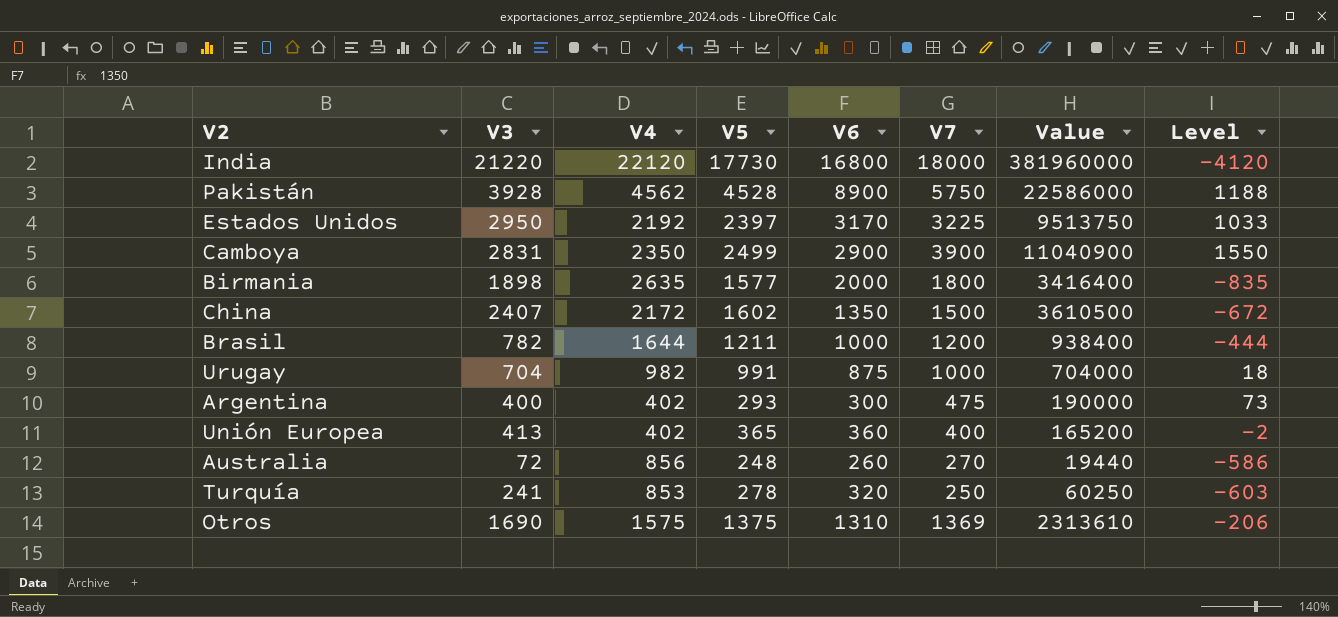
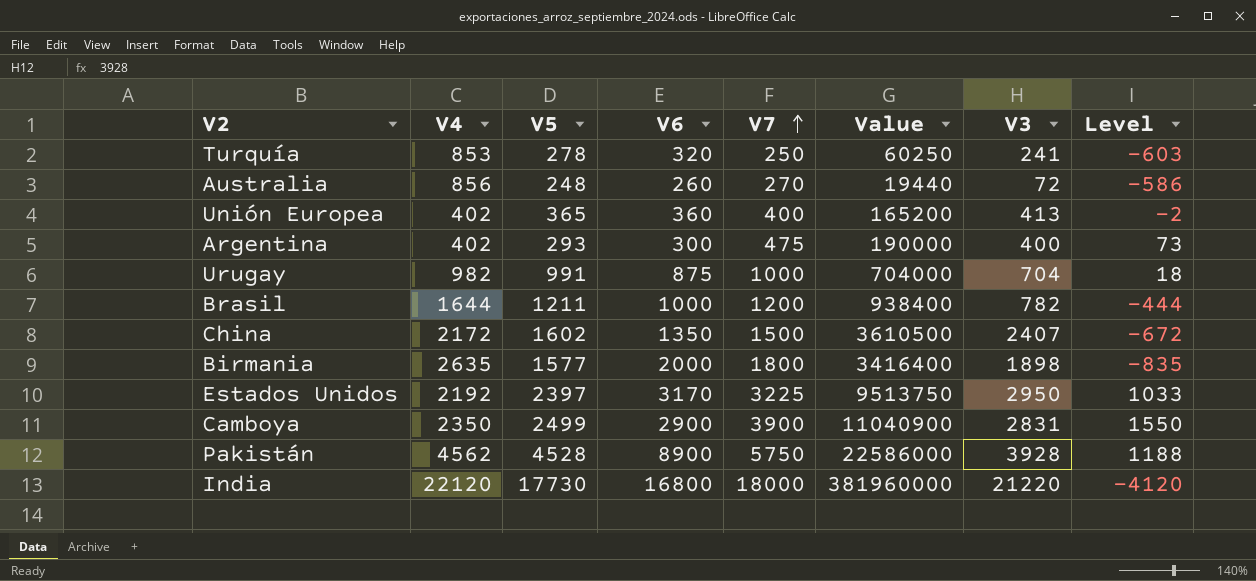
row order: none -> V7 ascending
column V3 | position: 2 -> 7
row Otros: 1690 | 1575 | 1375 | 1310 | 1369 | 2313610 | -206 -> none

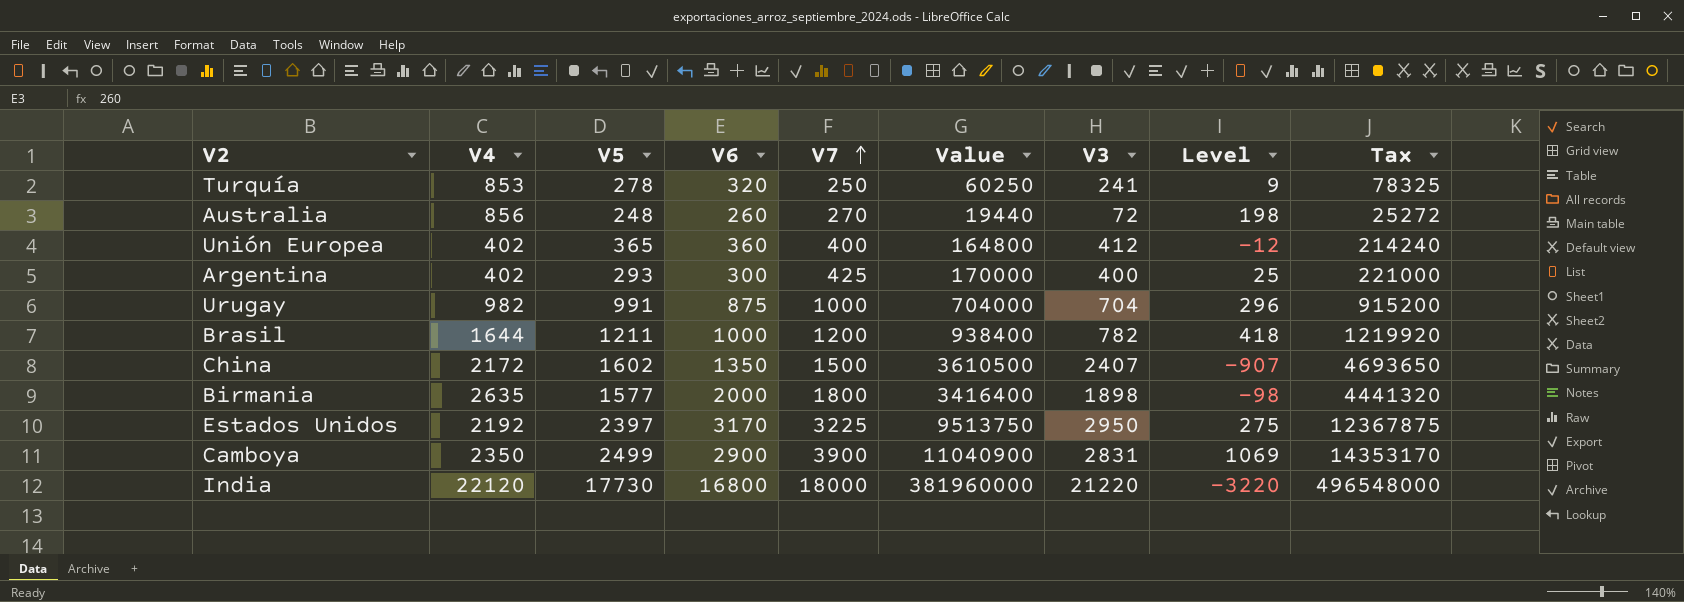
column Level | formula: [V7] - [V4] -> [V7] - [V3]
column Tax | formula: none -> [Value] * 1.3
row Pakistán: 4562 | 4528 | 8900 | 5750 | 22586000 | 3928 | 1188 -> none
Unión Europea | Value: 165200 -> 164800
Unión Europea | V3: 413 -> 412
Argentina | V7: 475 -> 425
Argentina | Value: 190000 -> 170000

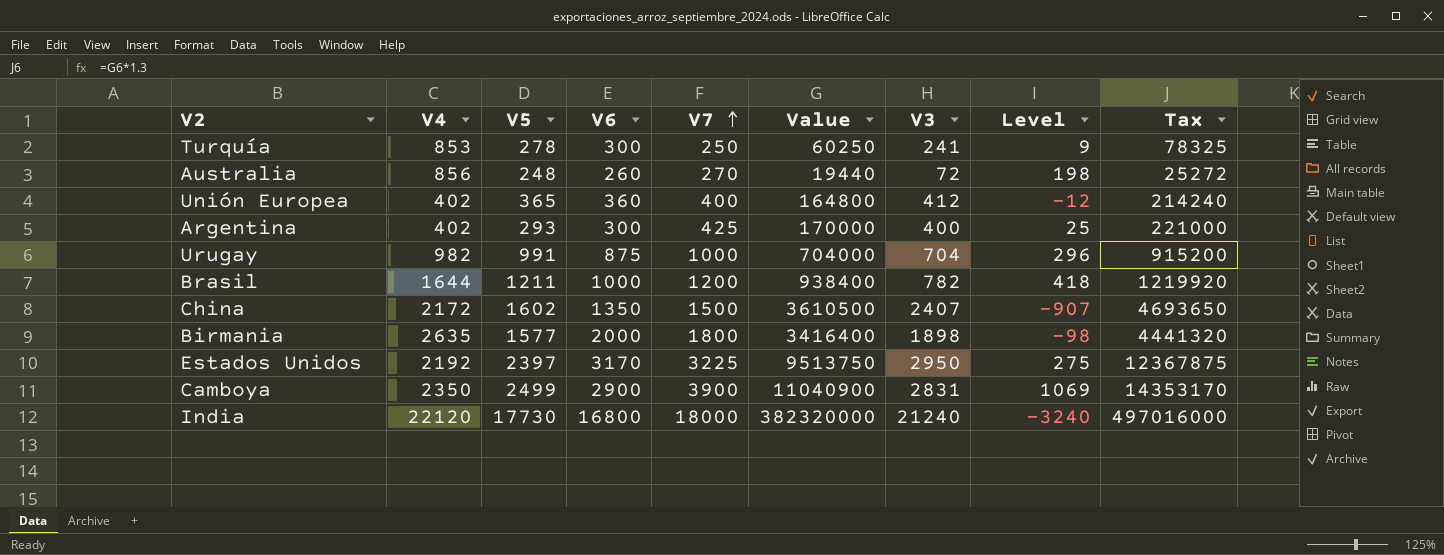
Turquía | V6: 320 -> 300
India | Value: 381960000 -> 382320000
India | V3: 21220 -> 21240
India | Level: -3220 -> -3240
India | Tax: 496548000 -> 497016000

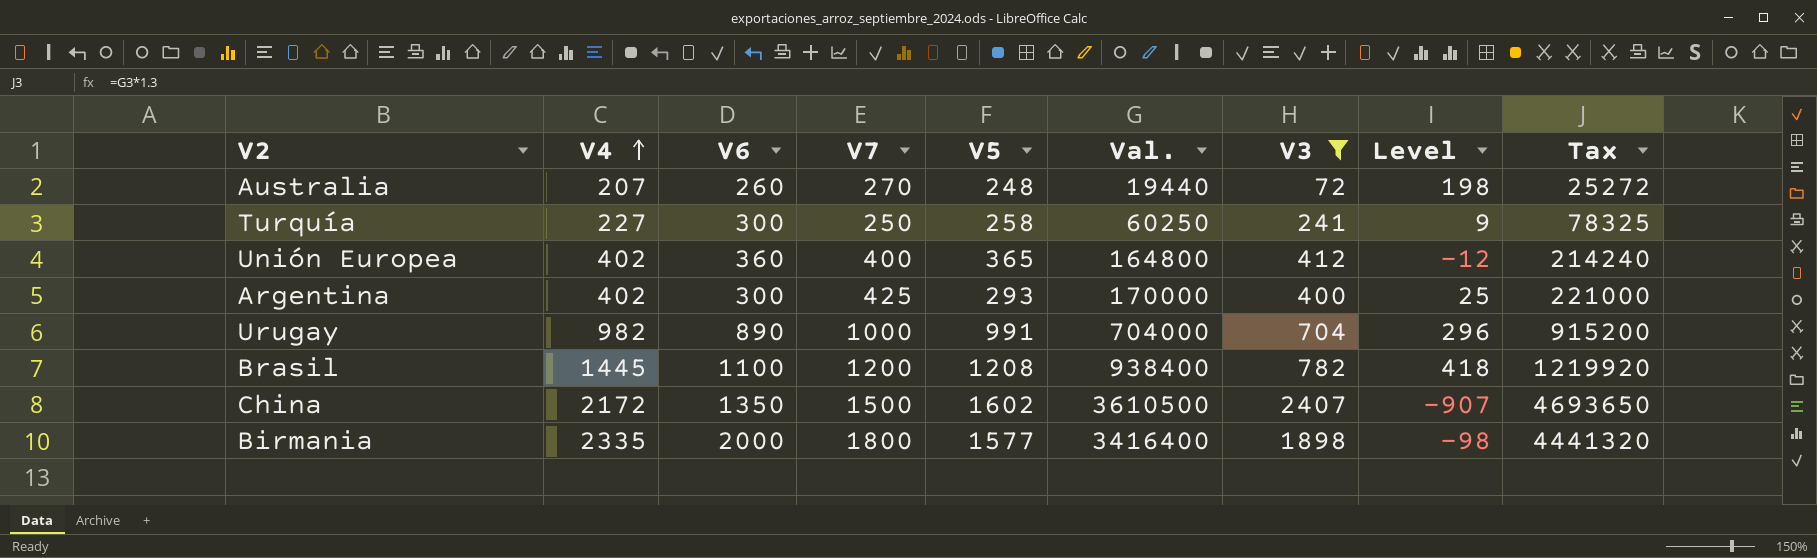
filter: none -> V3 <= 2407
row order: V7 ascending -> V4 ascending
column V5 | position: 3 -> 5
column name: Value -> Val.
Australia | V4: 856 -> 207
Turquía | V4: 853 -> 227
Turquía | V5: 278 -> 258
Urugay | V6: 875 -> 890
Brasil | V4: 1644 -> 1445
Brasil | V6: 1000 -> 1100
Brasil | V5: 1211 -> 1208
Birmania | V4: 2635 -> 2335

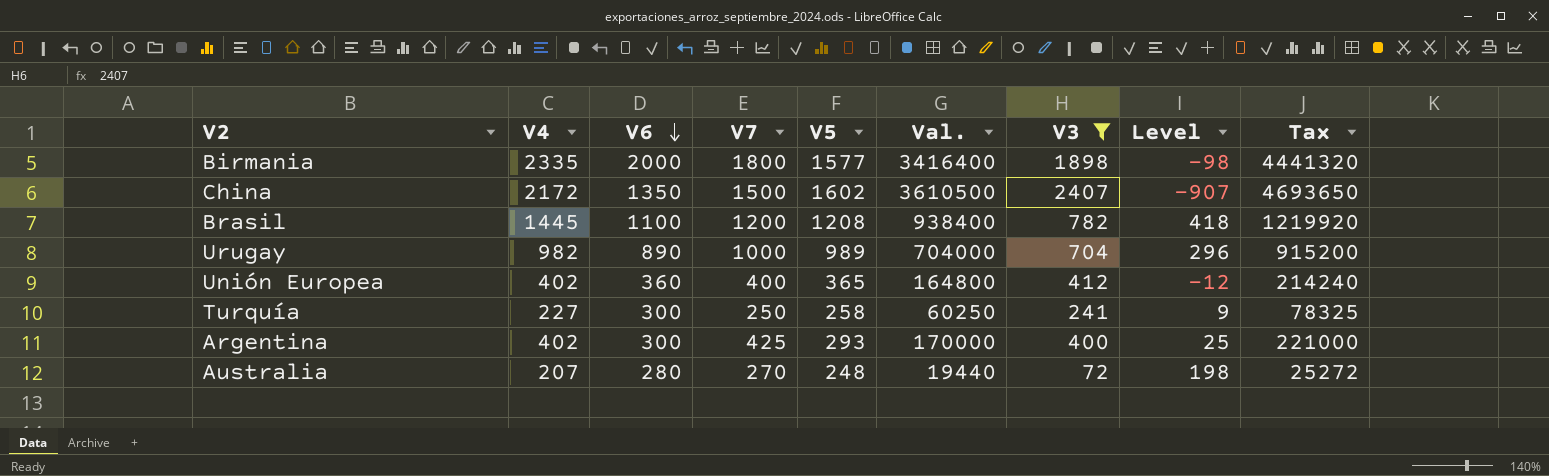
row order: V4 ascending -> V6 descending
Urugay | V5: 991 -> 989
Australia | V6: 260 -> 280

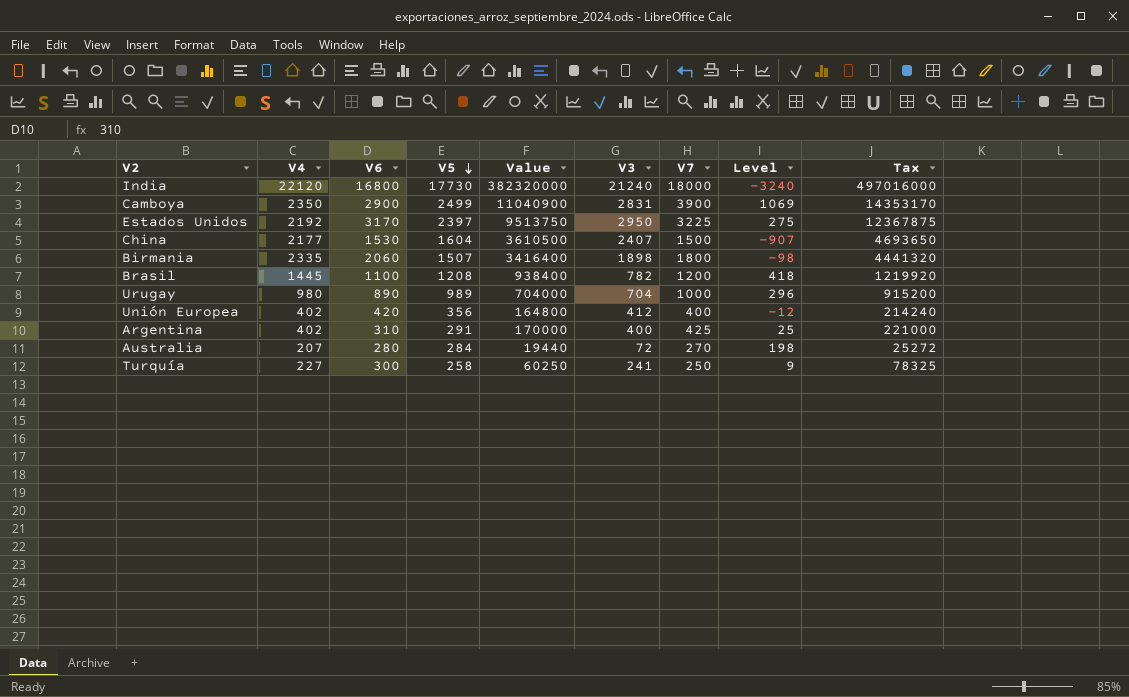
filter: V3 <= 2407 -> none
row order: V6 descending -> V5 descending
column name: Val. -> Value
column V7 | position: 4 -> 7
China | V4: 2172 -> 2177
China | V6: 1350 -> 1530
China | V5: 1602 -> 1604
Birmania | V6: 2000 -> 2060
Birmania | V5: 1577 -> 1507
Urugay | V4: 982 -> 980
Unión Europea | V6: 360 -> 420
Unión Europea | V5: 365 -> 356
Argentina | V6: 300 -> 310
Argentina | V5: 293 -> 291
Australia | V5: 248 -> 284

